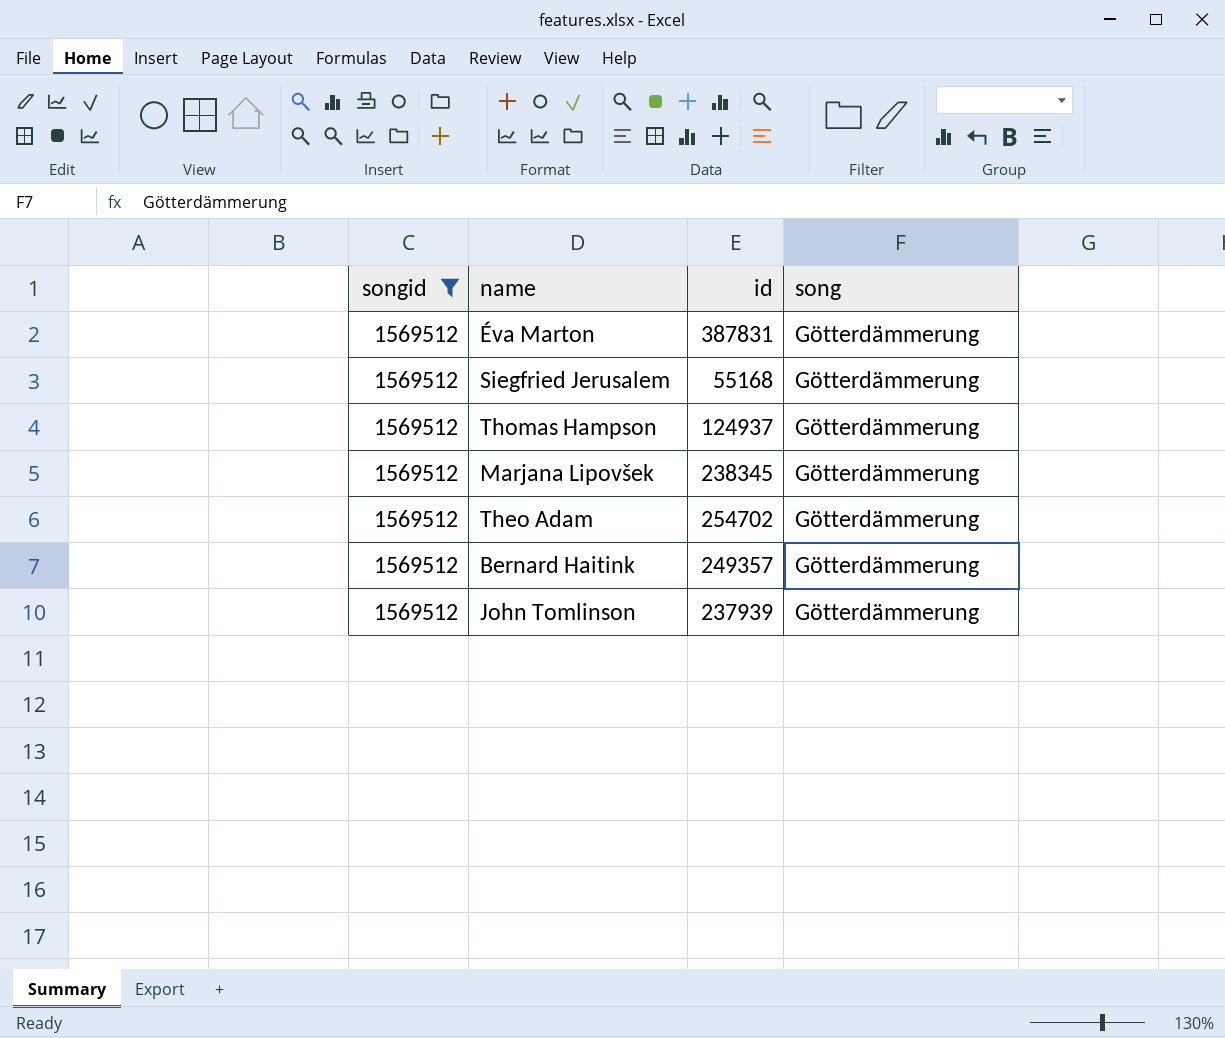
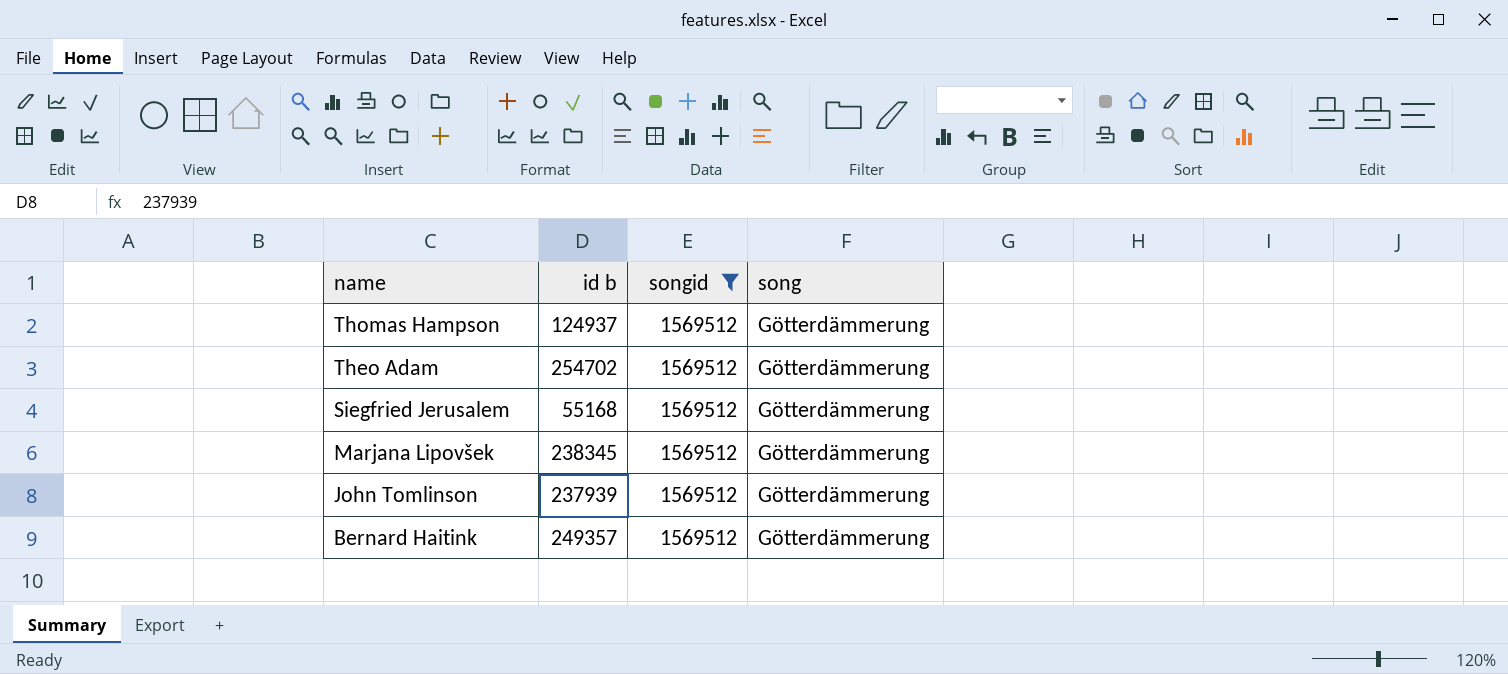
row order: none -> name descending
column name: id -> id b
column songid | position: 1 -> 3
row Éva Marton: 1569512 | 387831 | Götterdämmerung -> none

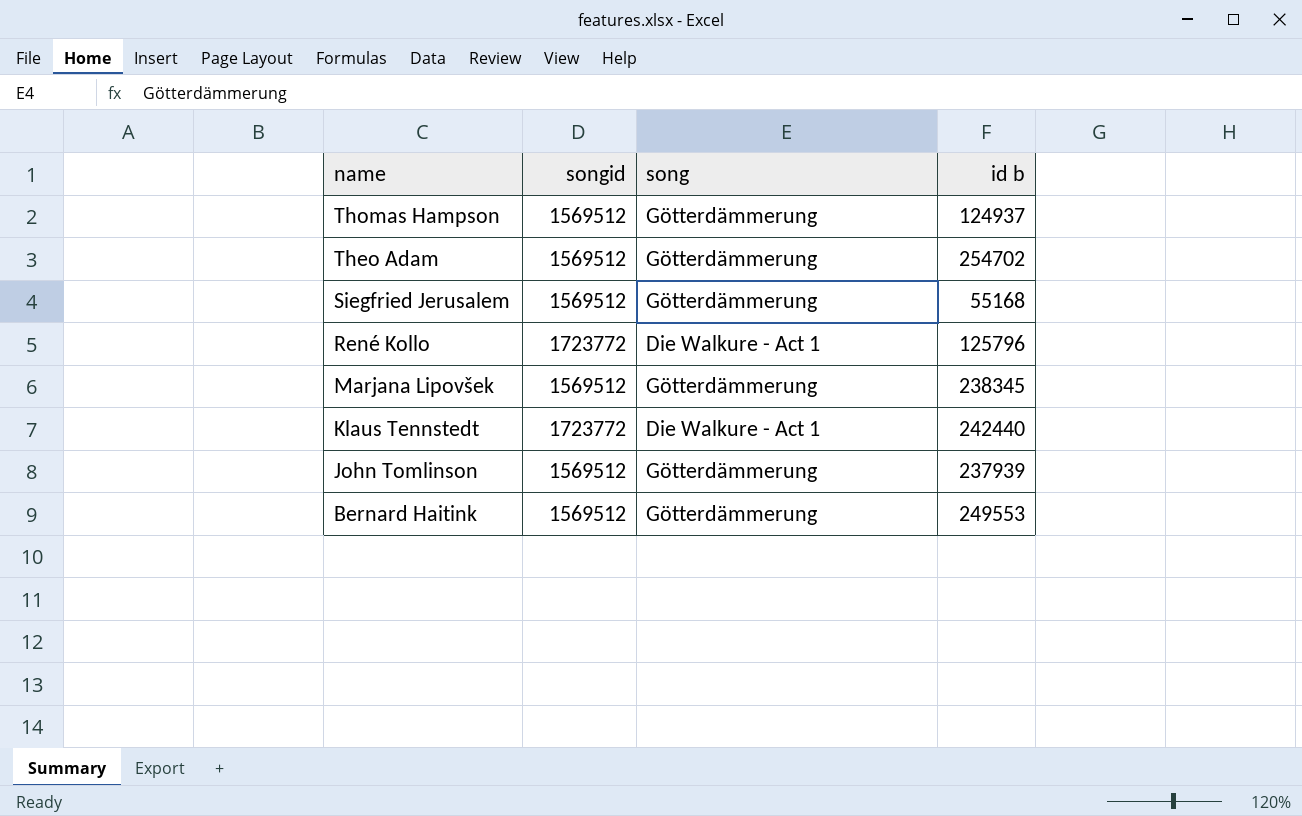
filter: songid = 1569512 -> none
column id b | position: 2 -> 4
Bernard Haitink | id b: 249357 -> 249553

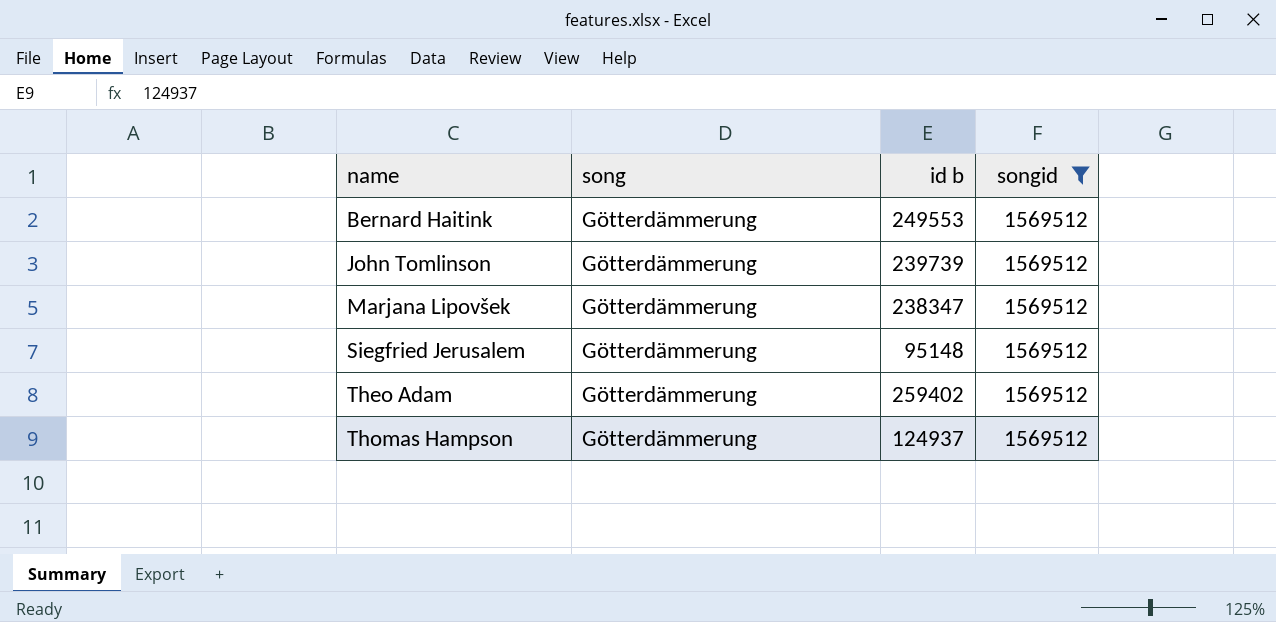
filter: none -> songid = 1569512
row order: name descending -> name ascending
column songid | position: 2 -> 4
John Tomlinson | id b: 237939 -> 239739
Marjana Lipovšek | id b: 238345 -> 238347
Siegfried Jerusalem | id b: 55168 -> 95148
Theo Adam | id b: 254702 -> 259402

